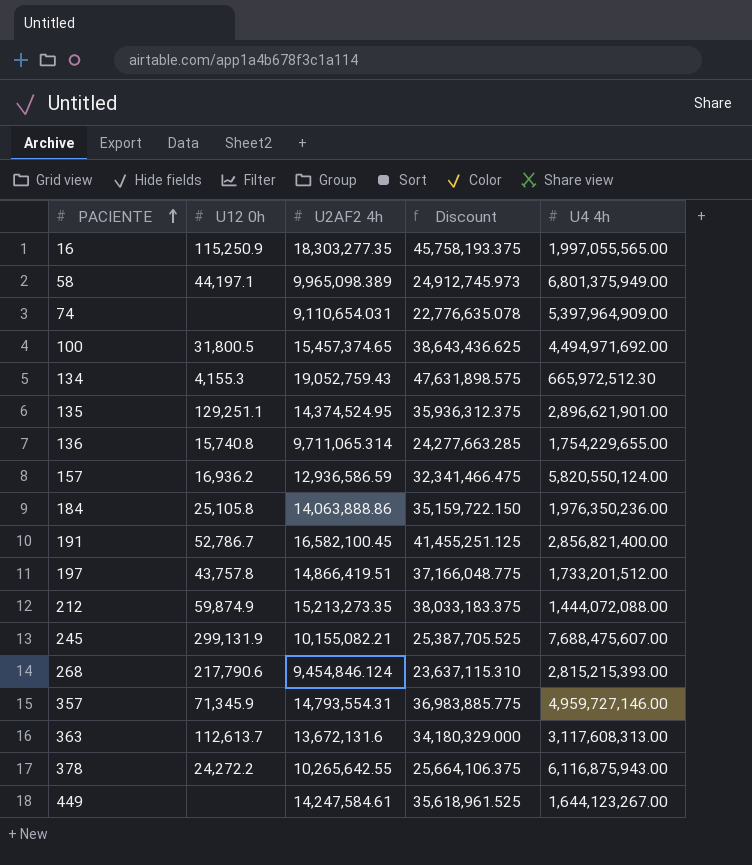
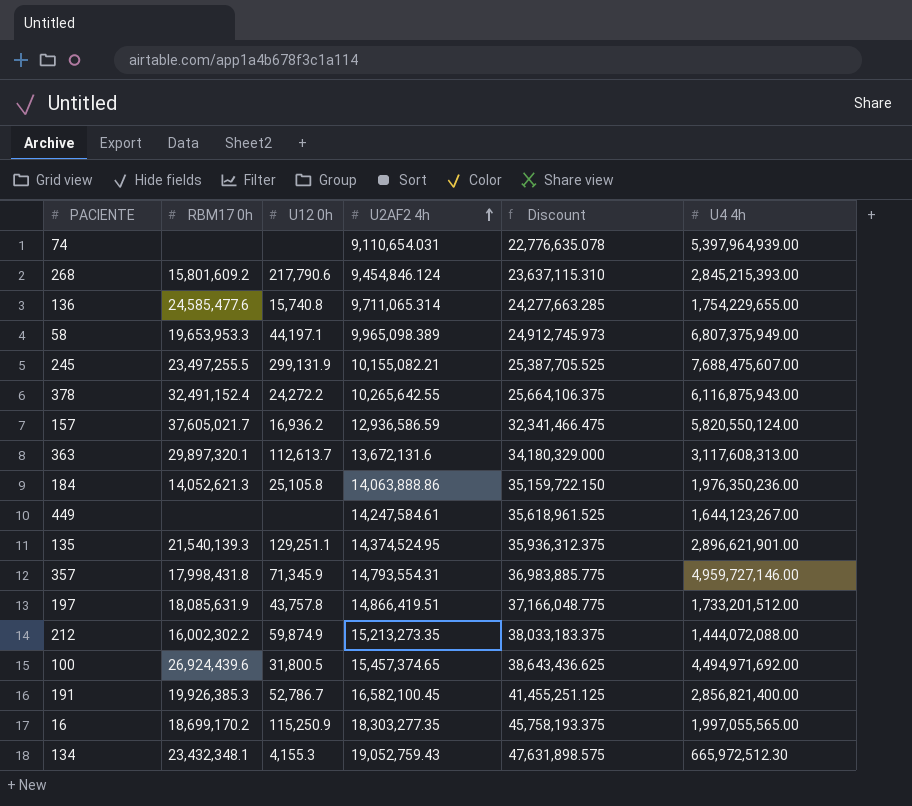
row order: PACIENTE ascending -> U2AF2 4h ascending
column RBM17 0h | position: none -> 2
74 | U4 4h: 5,397,964,909.00 -> 5,397,964,939.00
268 | U4 4h: 2,815,215,393.00 -> 2,845,215,393.00
58 | U4 4h: 6,801,375,949.00 -> 6,807,375,949.00

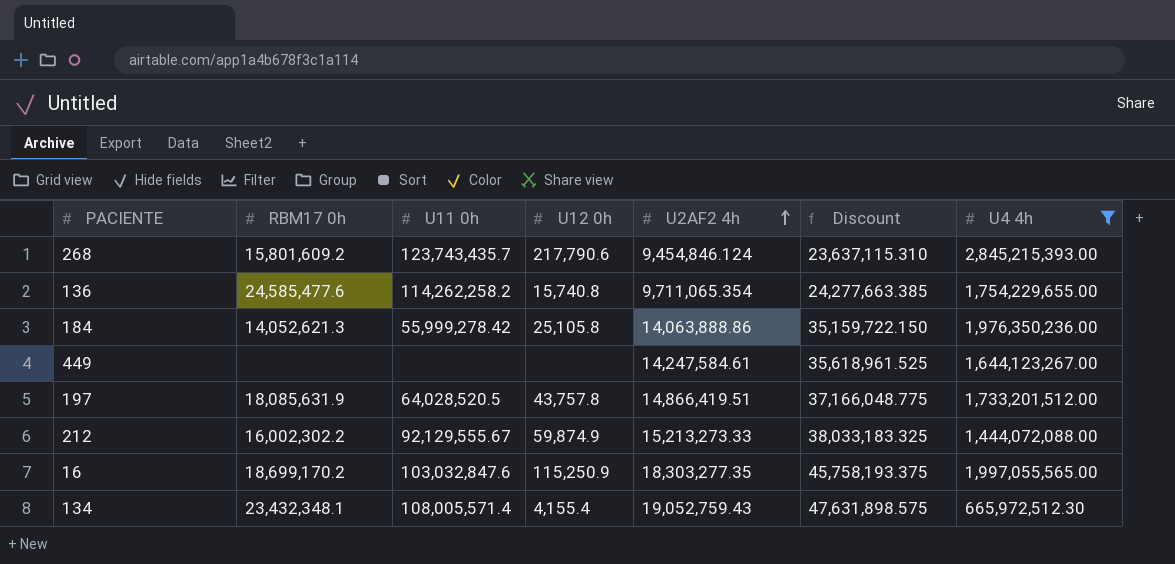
filter: none -> U4 4h <= 2,845,215,393.00
column U11 0h | position: none -> 3
136 | U2AF2 4h: 9,711,065.314 -> 9,711,065.354
136 | Discount: 24,277,663.285 -> 24,277,663.385
212 | U2AF2 4h: 15,213,273.35 -> 15,213,273.33
212 | Discount: 38,033,183.375 -> 38,033,183.325
134 | U12 0h: 4,155.3 -> 4,155.4

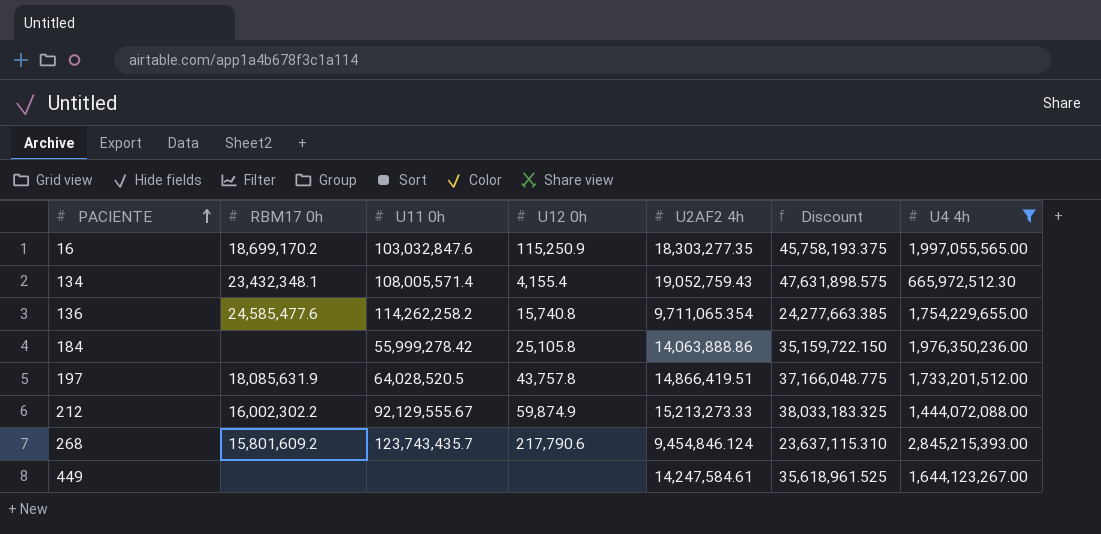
row order: U2AF2 4h ascending -> PACIENTE ascending
184 | RBM17 0h: 14,052,621.3 -> none

